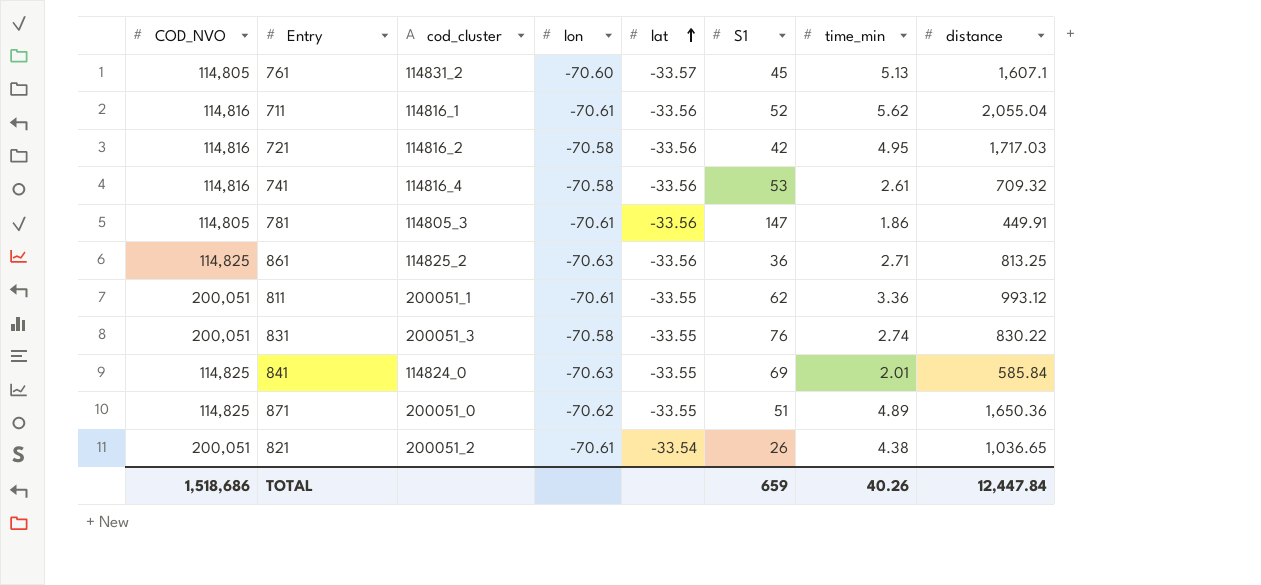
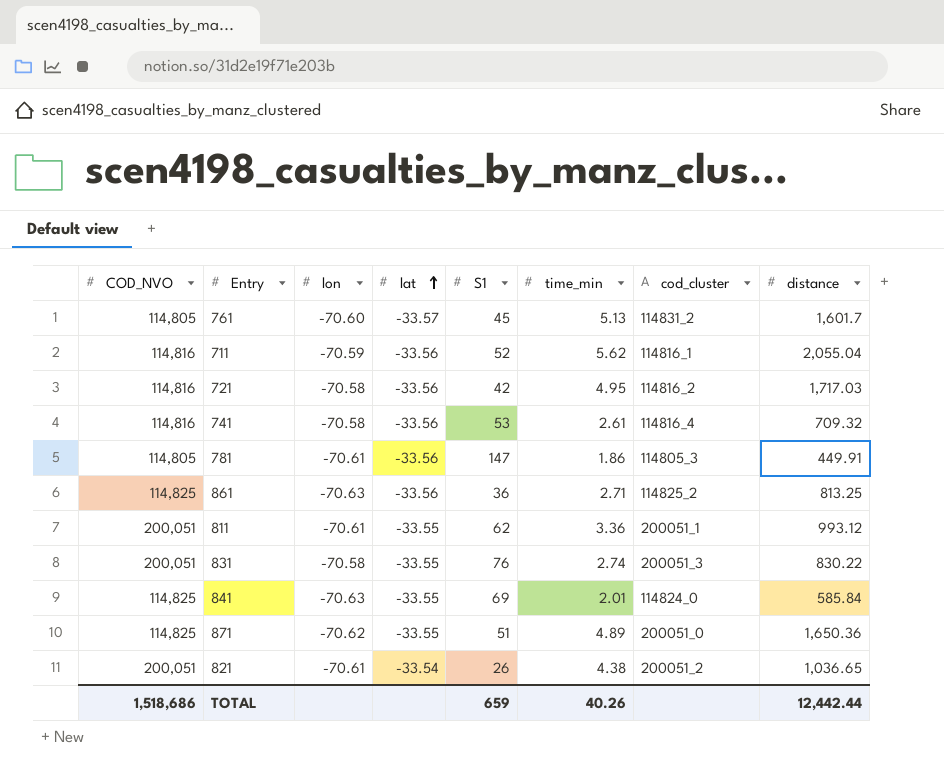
column cod_cluster | position: 3 -> 7
761 | distance: 1,607.1 -> 1,601.7
711 | lon: -70.61 -> -70.59
TOTAL | distance: 12,447.84 -> 12,442.44

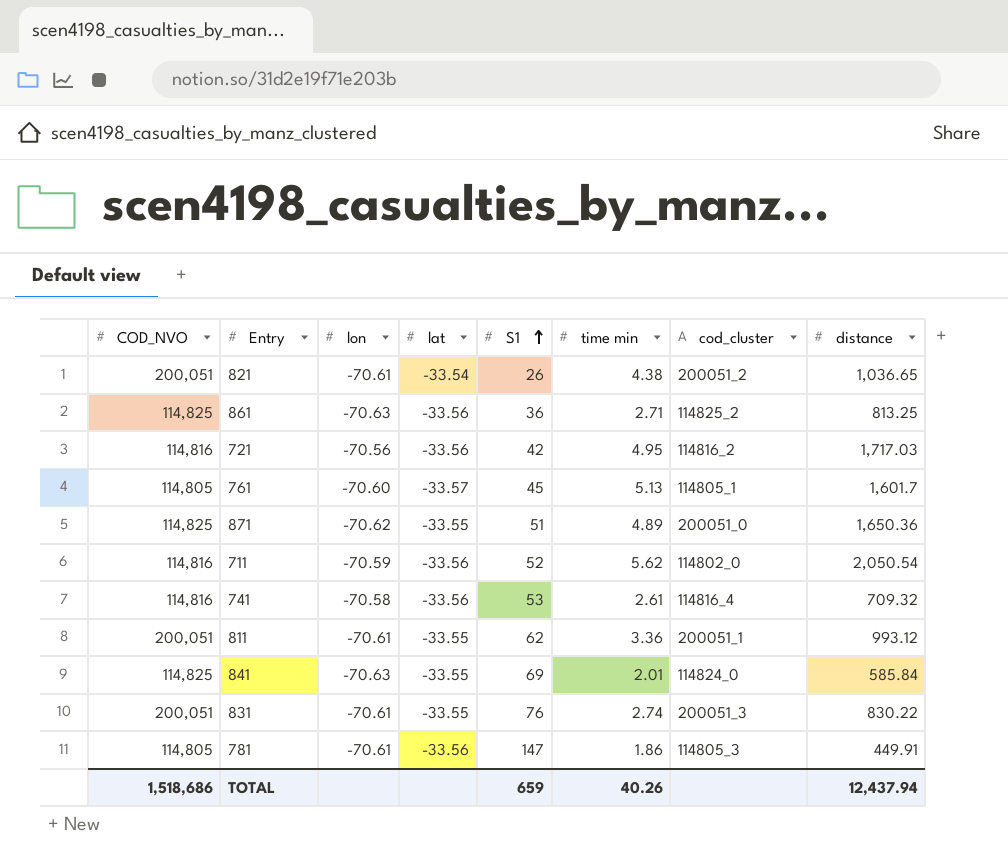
row order: lat ascending -> S1 ascending
column name: time_min -> time min
721 | lon: -70.58 -> -70.56
761 | cod_cluster: 114831_2 -> 114805_1
711 | cod_cluster: 114816_1 -> 114802_0
711 | distance: 2,055.04 -> 2,050.54
831 | lon: -70.58 -> -70.61
TOTAL | distance: 12,442.44 -> 12,437.94

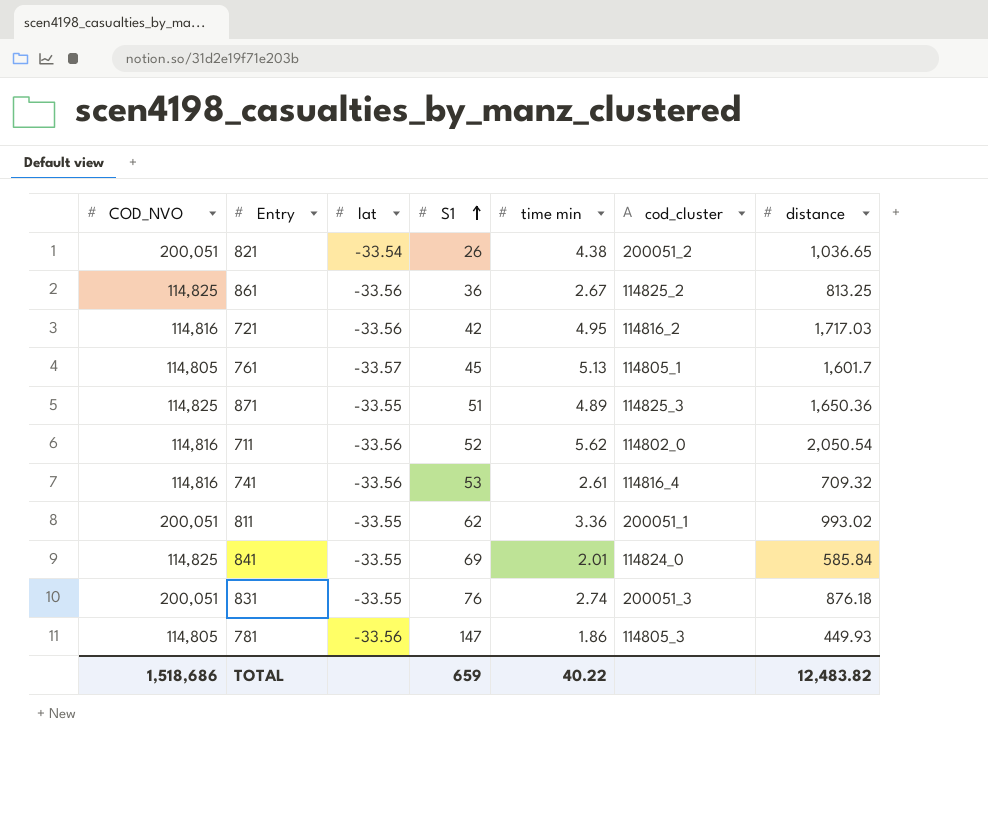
column lon | position: 3 -> none
861 | time min: 2.71 -> 2.67
871 | cod_cluster: 200051_0 -> 114825_3
811 | distance: 993.12 -> 993.02
831 | distance: 830.22 -> 876.18
781 | distance: 449.91 -> 449.93
TOTAL | time min: 40.26 -> 40.22
TOTAL | distance: 12,437.94 -> 12,483.82

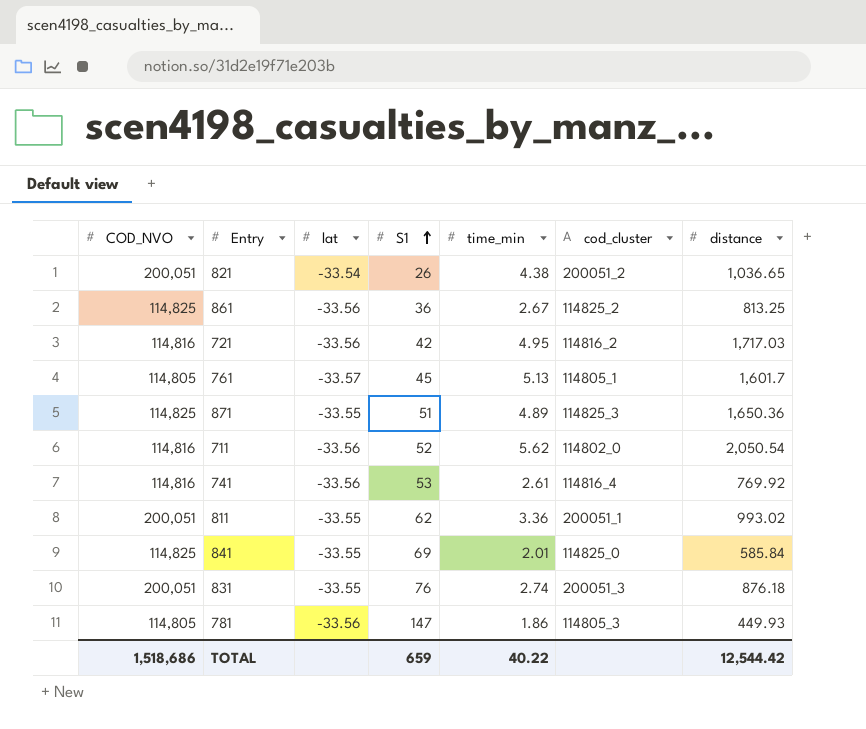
column name: time min -> time_min
741 | distance: 709.32 -> 769.92
841 | cod_cluster: 114824_0 -> 114825_0
TOTAL | distance: 12,483.82 -> 12,544.42

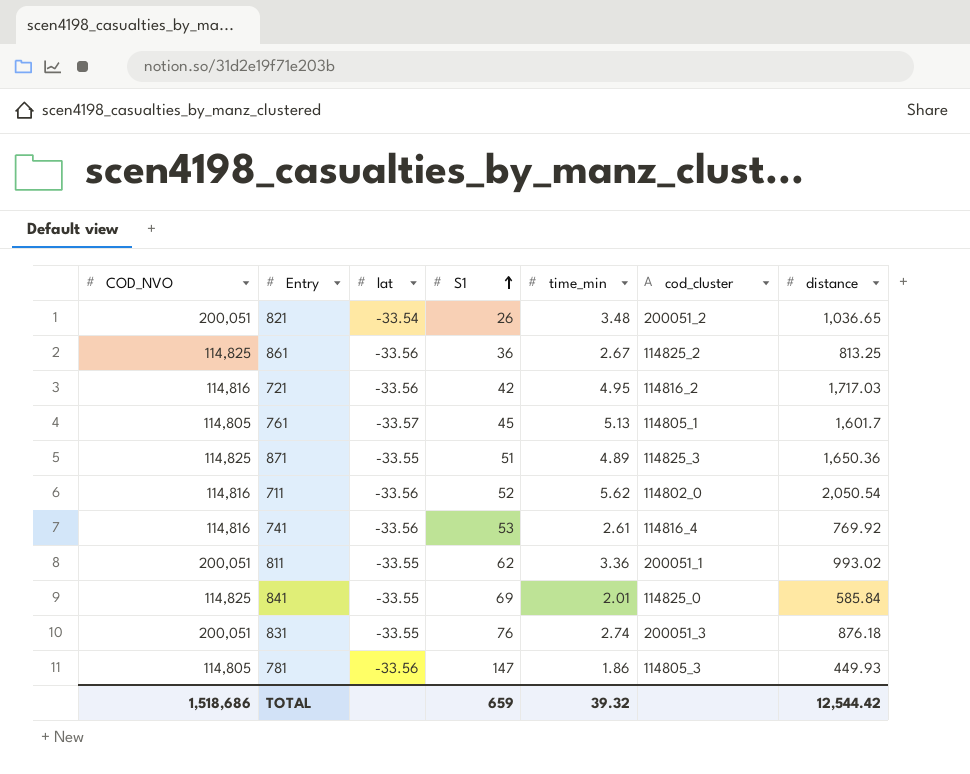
821 | time_min: 4.38 -> 3.48
TOTAL | time_min: 40.22 -> 39.32

